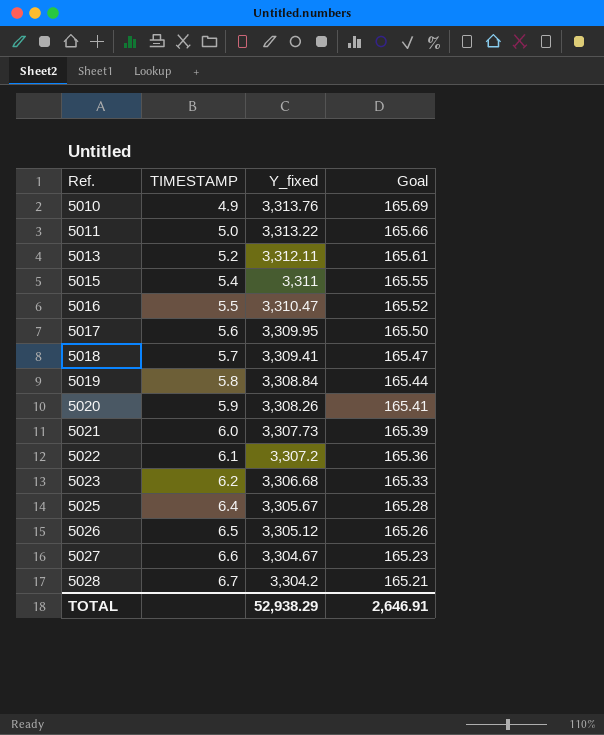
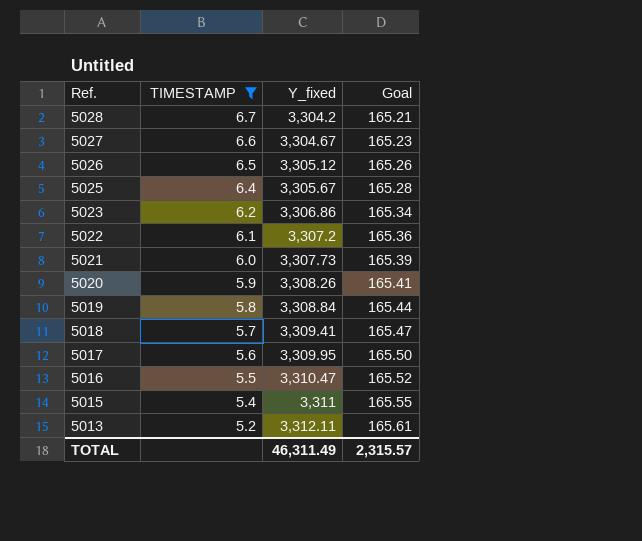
filter: none -> TIMESTAMP >= 5.2
row order: Ref. ascending -> Ref. descending
5023 | Y_fixed: 3,306.68 -> 3,306.86
5023 | Goal: 165.33 -> 165.34
TOTAL | Y_fixed: 52,938.29 -> 46,311.49
TOTAL | Goal: 2,646.91 -> 2,315.57

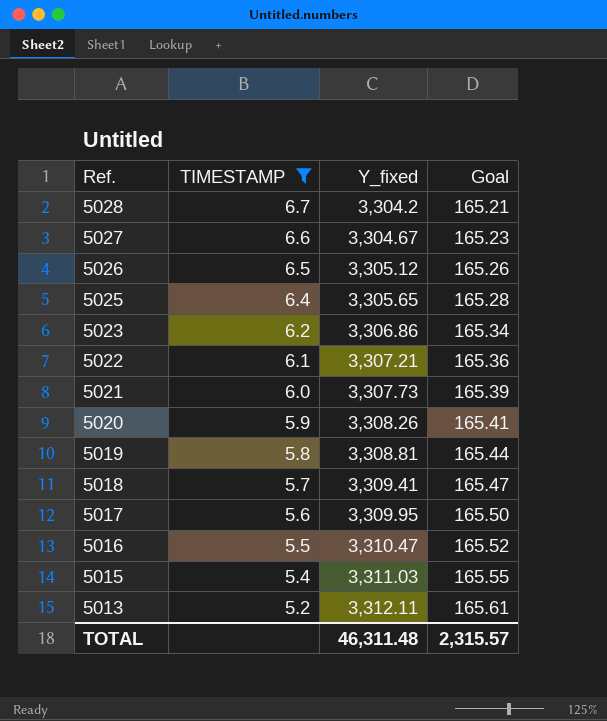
5025 | Y_fixed: 3,305.67 -> 3,305.65
5022 | Y_fixed: 3,307.2 -> 3,307.21
5019 | Y_fixed: 3,308.84 -> 3,308.81
5015 | Y_fixed: 3,311 -> 3,311.03
TOTAL | Y_fixed: 46,311.49 -> 46,311.48

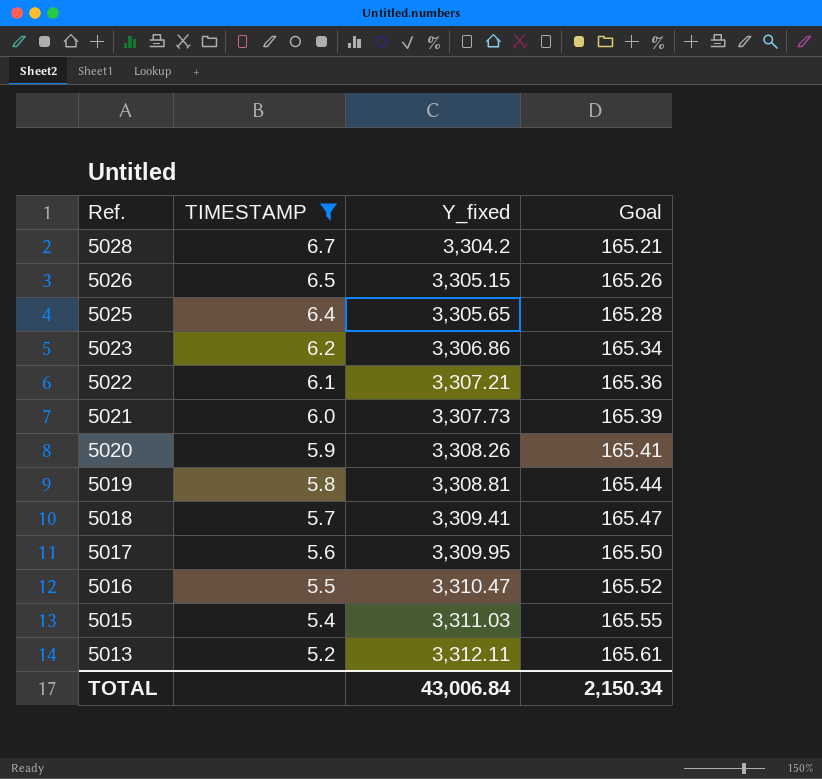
row 5027: 6.6 | 3,304.67 | 165.23 -> none
5026 | Y_fixed: 3,305.12 -> 3,305.15
TOTAL | Y_fixed: 46,311.48 -> 43,006.84
TOTAL | Goal: 2,315.57 -> 2,150.34

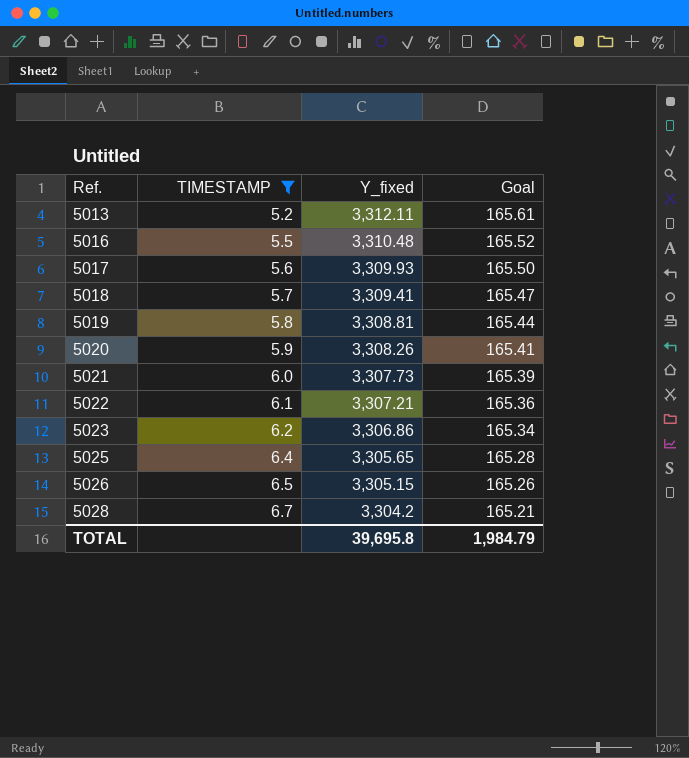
row order: Ref. descending -> Ref. ascending
row 5015: 5.4 | 3,311.03 | 165.55 -> none
5016 | Y_fixed: 3,310.47 -> 3,310.48
5017 | Y_fixed: 3,309.95 -> 3,309.93
TOTAL | Y_fixed: 43,006.84 -> 39,695.8
TOTAL | Goal: 2,150.34 -> 1,984.79

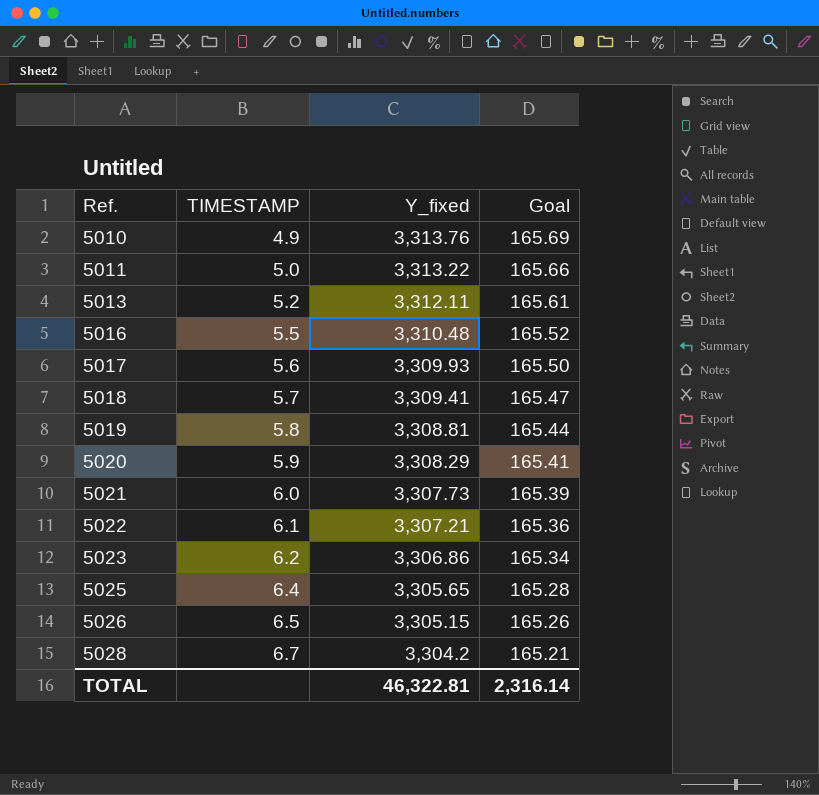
filter: TIMESTAMP >= 5.2 -> none
5020 | Y_fixed: 3,308.26 -> 3,308.29
TOTAL | Y_fixed: 39,695.8 -> 46,322.81
TOTAL | Goal: 1,984.79 -> 2,316.14

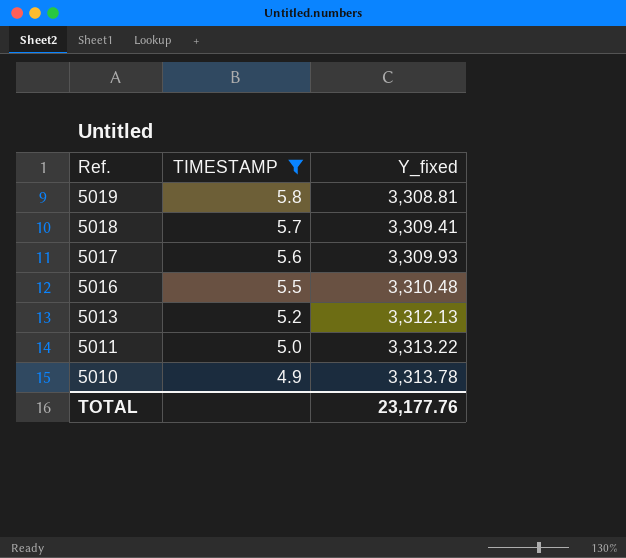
filter: none -> TIMESTAMP <= 5.8
row order: Ref. ascending -> Ref. descending
column Goal | formula: [Y_fixed] * 0.05 -> none
5013 | Y_fixed: 3,312.11 -> 3,312.13
5010 | Y_fixed: 3,313.76 -> 3,313.78
TOTAL | Y_fixed: 46,322.81 -> 23,177.76

